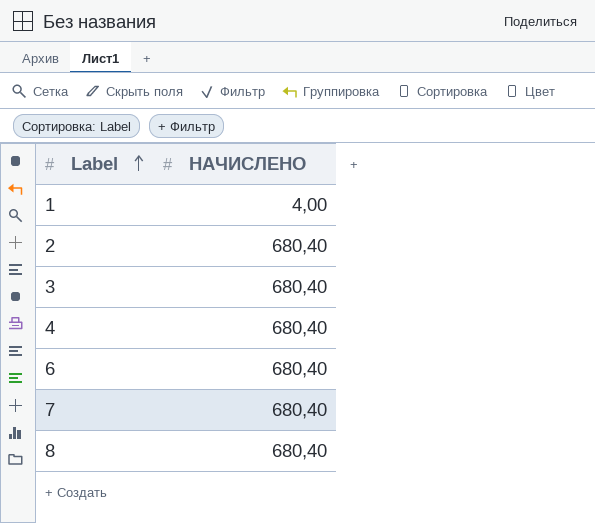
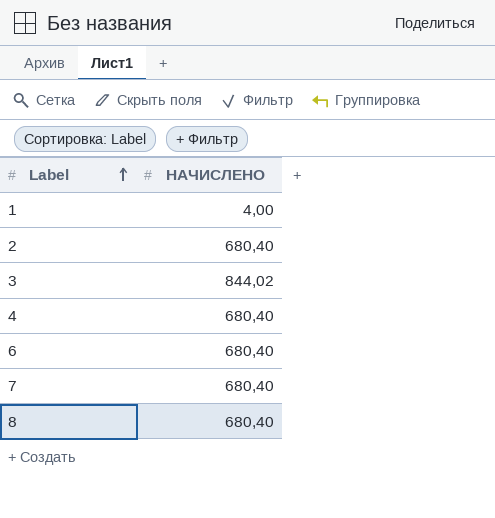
3 | НАЧИСЛЕНО: 680,40 -> 844,02

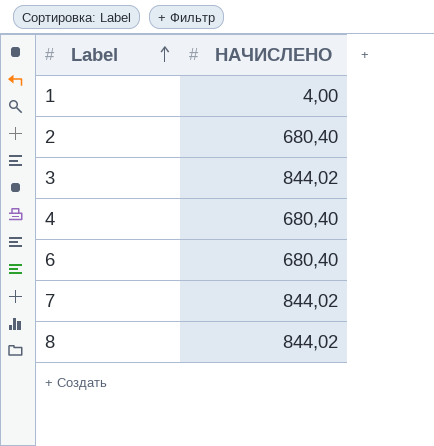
7 | НАЧИСЛЕНО: 680,40 -> 844,02
8 | НАЧИСЛЕНО: 680,40 -> 844,02

